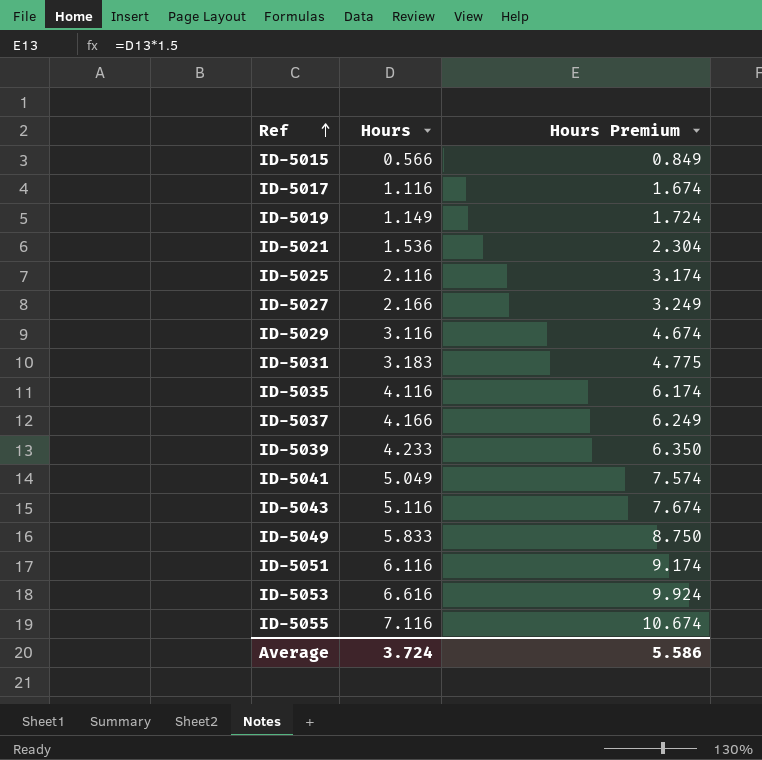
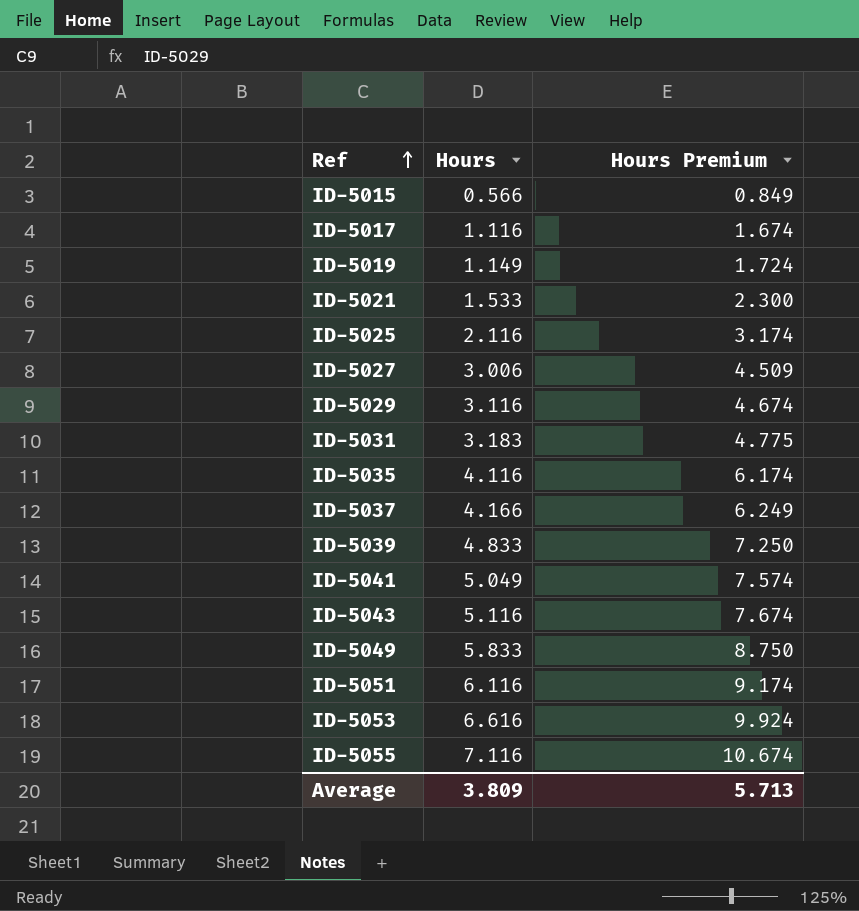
ID-5021 | Hours: 1.536 -> 1.533
ID-5021 | Hours Premium: 2.304 -> 2.300
ID-5027 | Hours: 2.166 -> 3.006
ID-5027 | Hours Premium: 3.249 -> 4.509
ID-5039 | Hours: 4.233 -> 4.833
ID-5039 | Hours Premium: 6.350 -> 7.250
Average | Hours: 3.724 -> 3.809
Average | Hours Premium: 5.586 -> 5.713

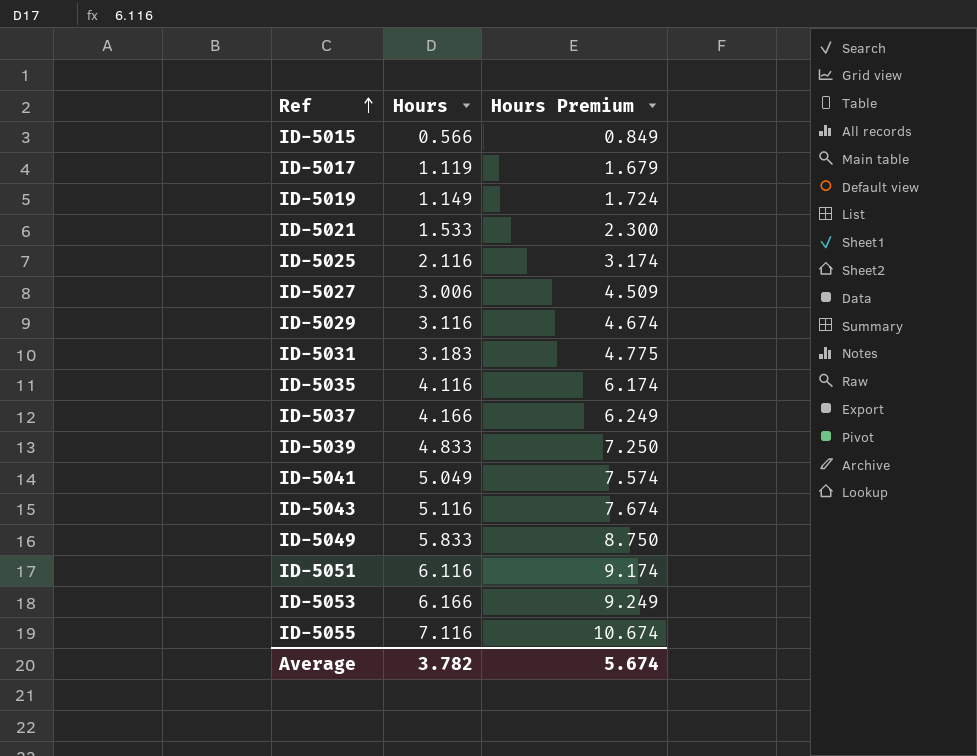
ID-5017 | Hours: 1.116 -> 1.119
ID-5017 | Hours Premium: 1.674 -> 1.679
ID-5053 | Hours: 6.616 -> 6.166
ID-5053 | Hours Premium: 9.924 -> 9.249
Average | Hours: 3.809 -> 3.782
Average | Hours Premium: 5.713 -> 5.674

